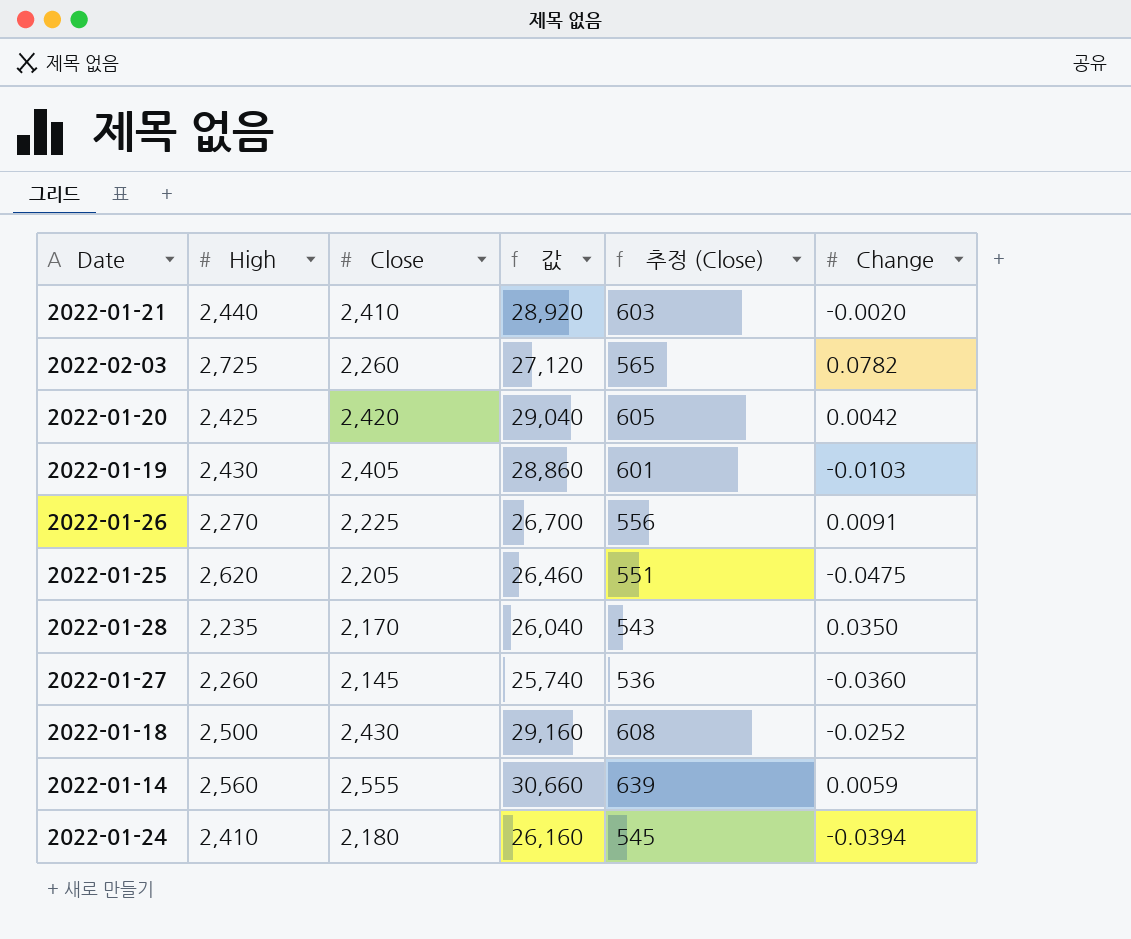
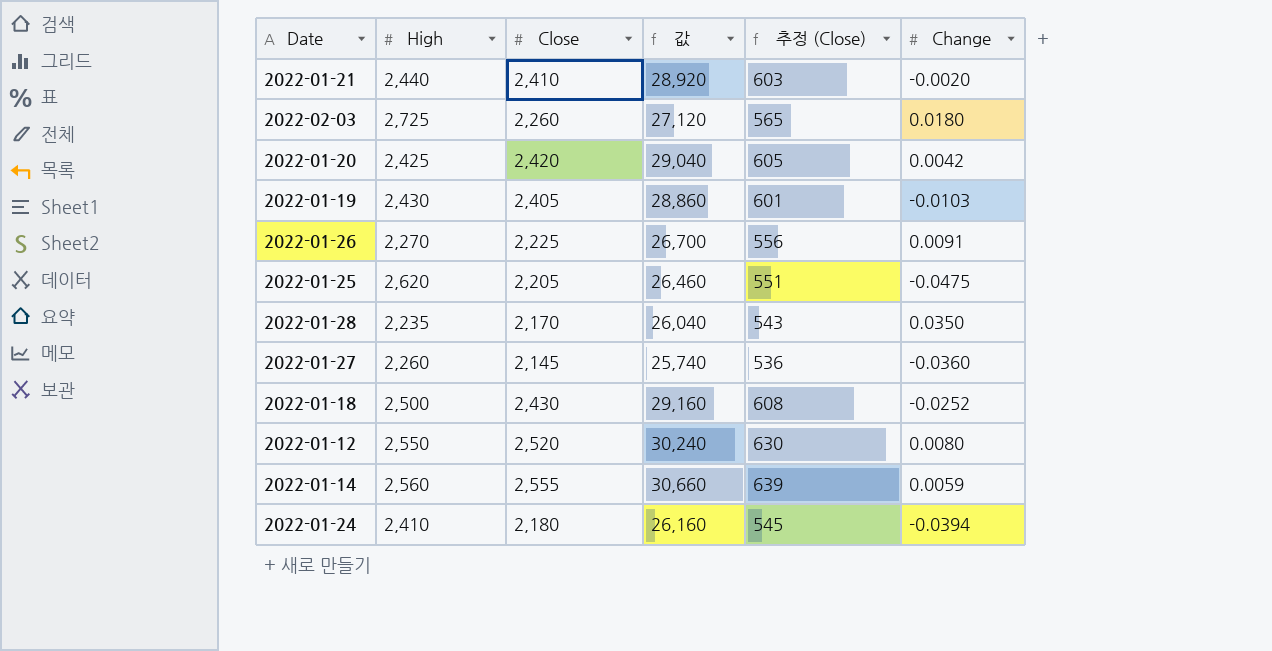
2022-02-03 | Change: 0.0782 -> 0.0180
row 2022-01-12: none -> 2,550 | 2,520 | 30,240 | 630 | 0.0080

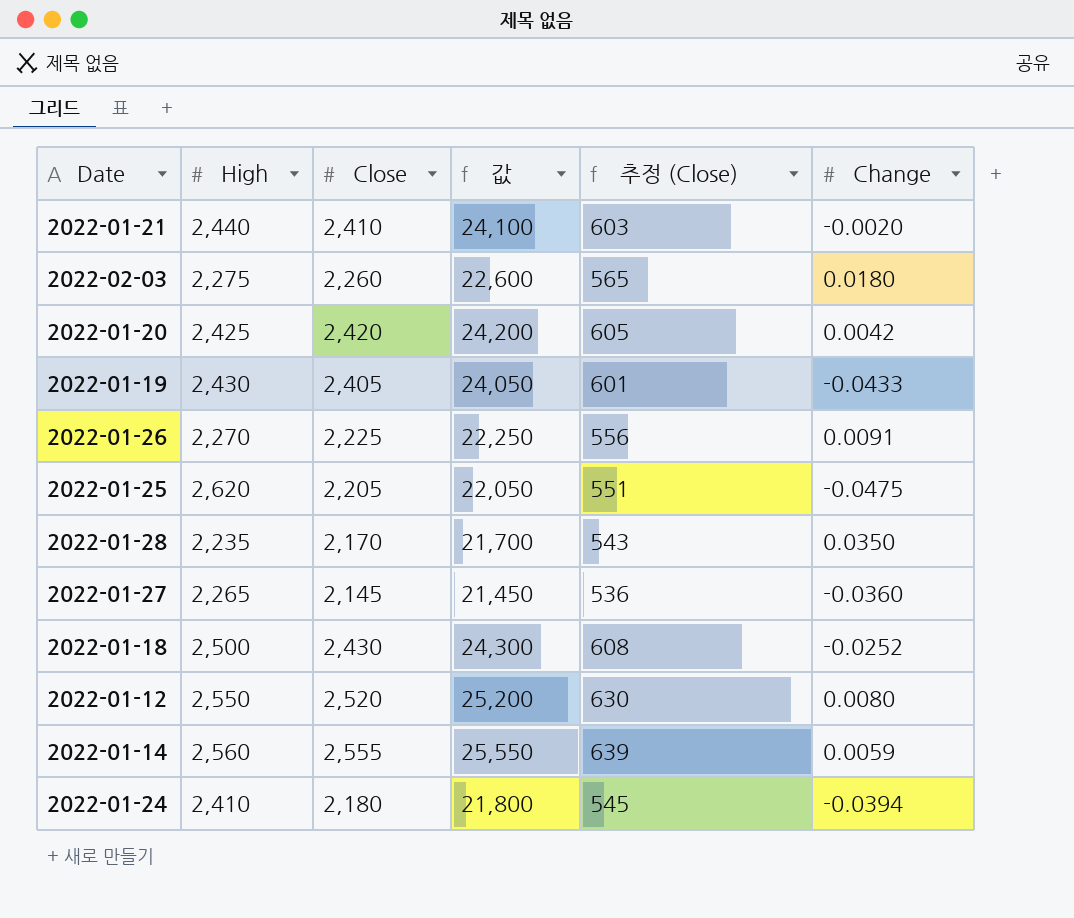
column 값 | formula: [Close] * 12 -> [Close] * 10
2022-02-03 | High: 2,725 -> 2,275
2022-01-19 | Change: -0.0103 -> -0.0433
2022-01-27 | High: 2,260 -> 2,265

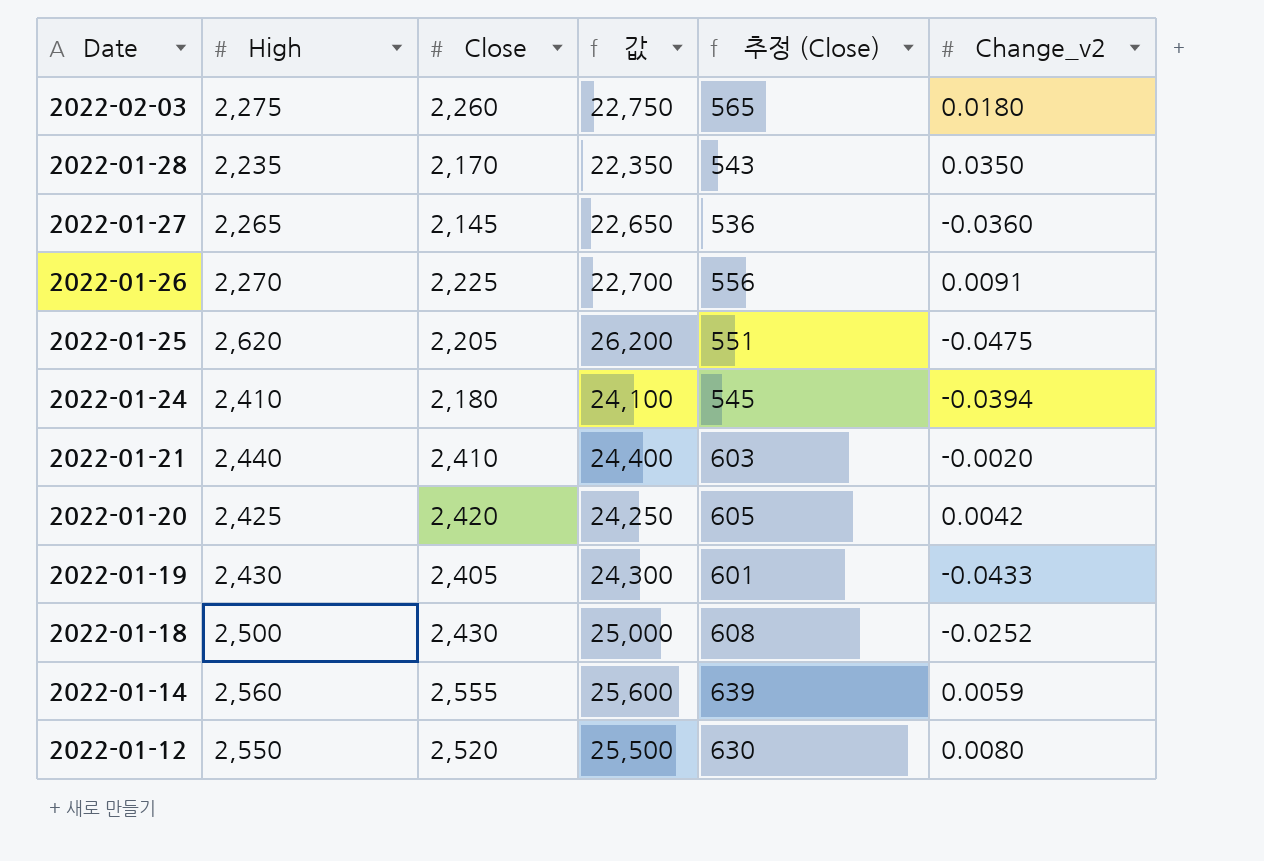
row order: none -> Date descending
column 값 | formula: [Close] * 10 -> [High] * 10
column name: Change -> Change_v2

